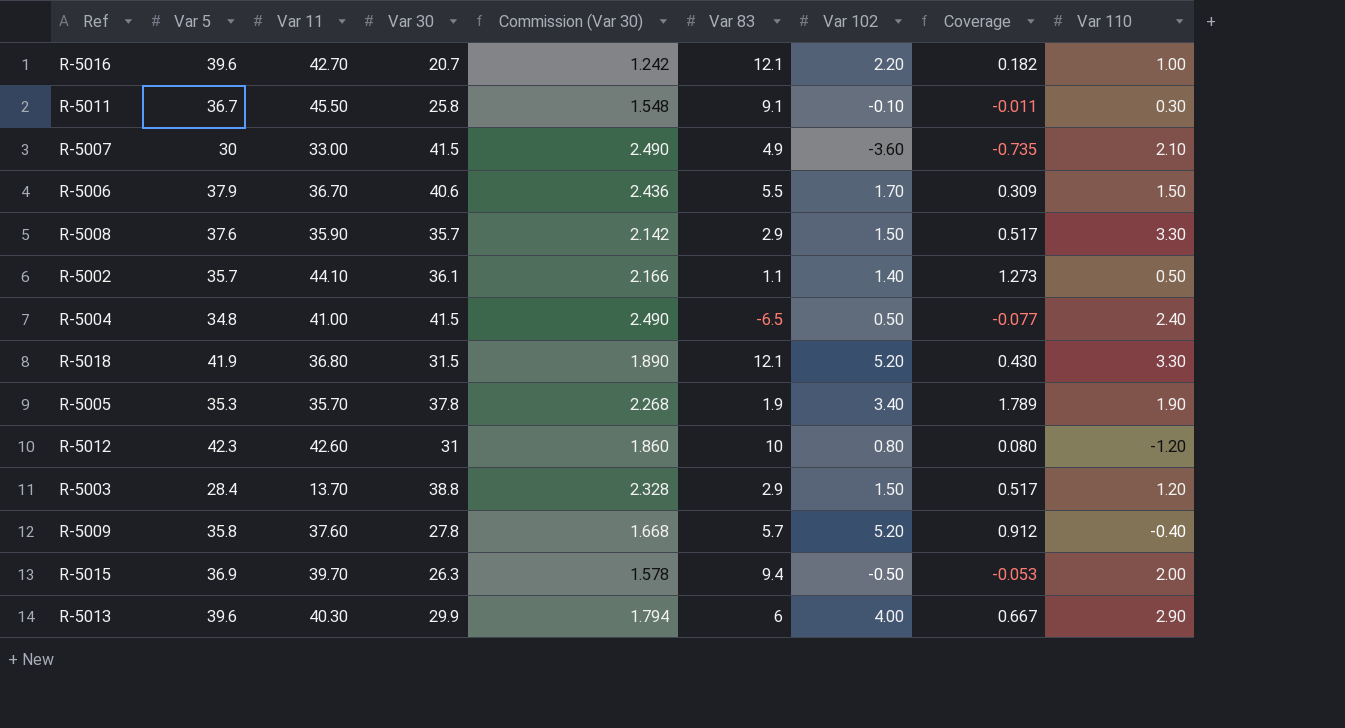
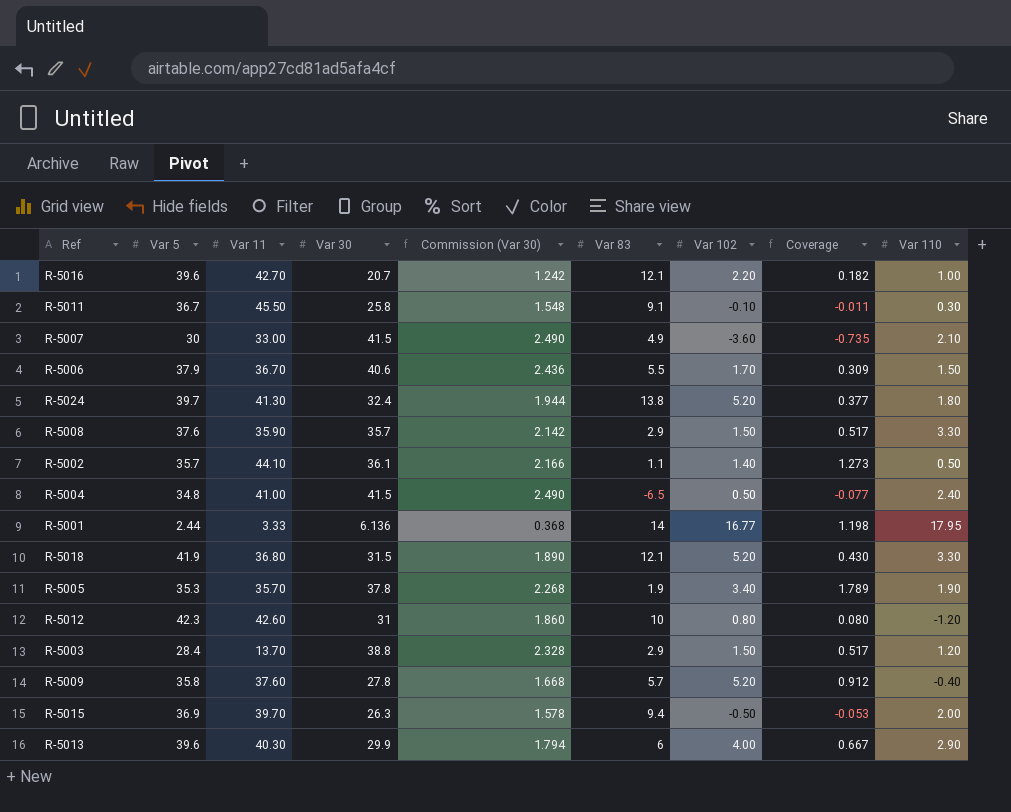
row R-5024: none -> 39.7 | 41.30 | 32.4 | 1.944 | 13.8 | 5.20 | 0.377 | 1.80
row R-5001: none -> 2.44 | 3.33 | 6.136 | 0.368 | 14 | 16.77 | 1.198 | 17.95

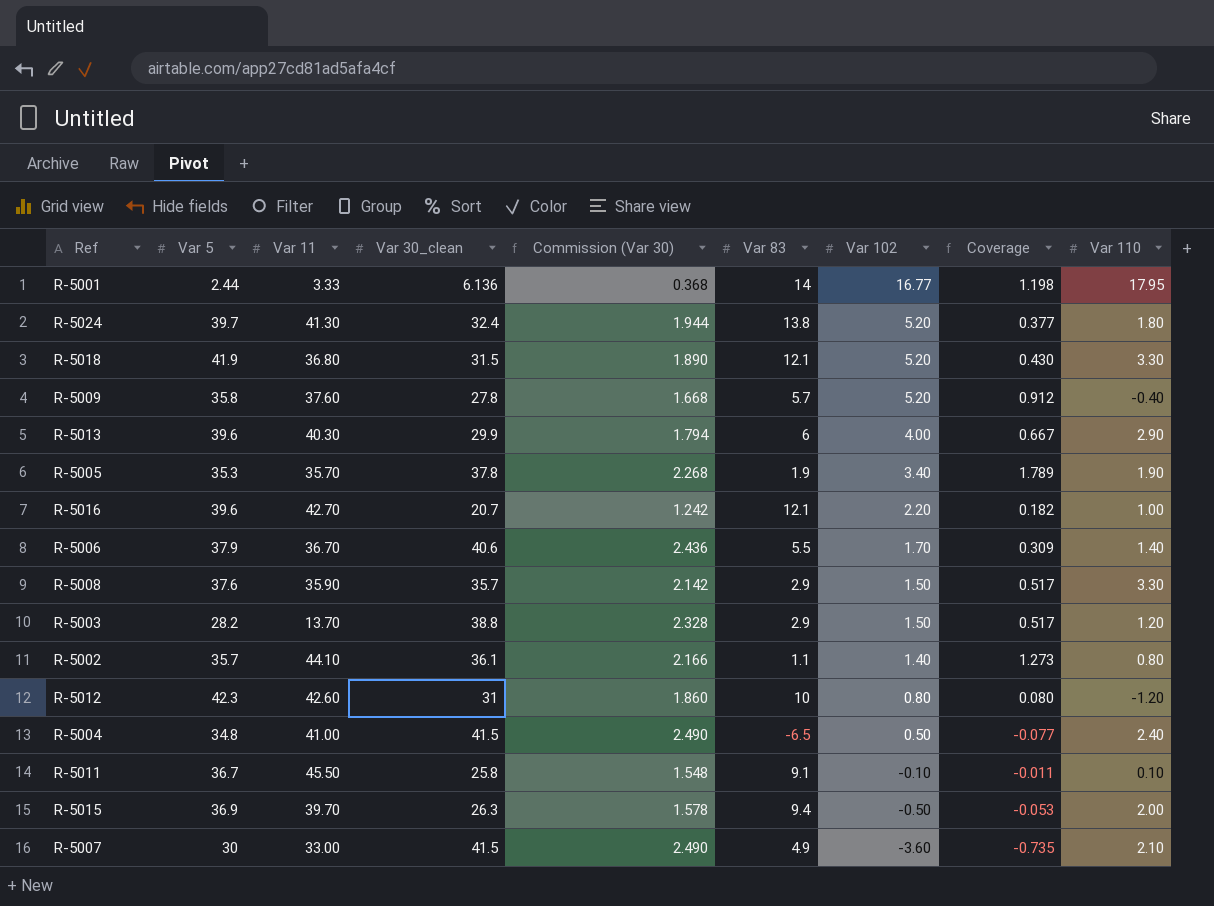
row order: none -> Var 102 descending
column name: Var 30 -> Var 30_clean
R-5006 | Var 110: 1.50 -> 1.40
R-5003 | Var 5: 28.4 -> 28.2
R-5002 | Var 110: 0.50 -> 0.80
R-5011 | Var 110: 0.30 -> 0.10

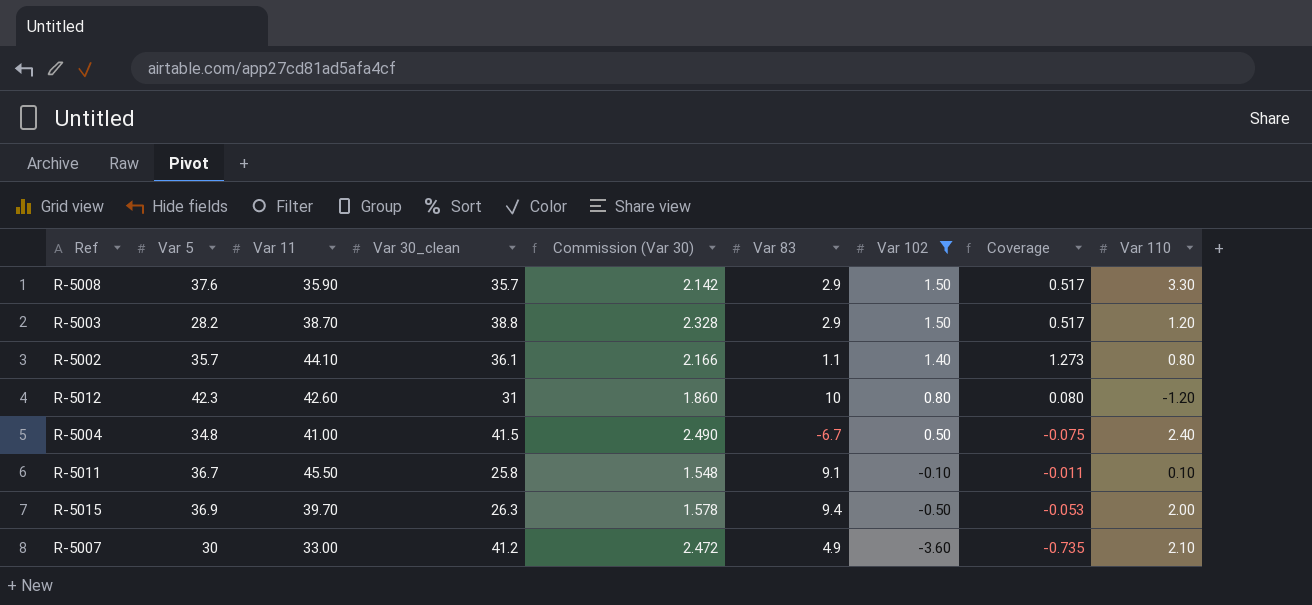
filter: none -> Var 102 <= 1.50
R-5003 | Var 11: 13.70 -> 38.70
R-5004 | Var 83: -6.5 -> -6.7
R-5004 | Coverage: -0.077 -> -0.075
R-5007 | Var 30_clean: 41.5 -> 41.2
R-5007 | Commission (Var 30): 2.490 -> 2.472

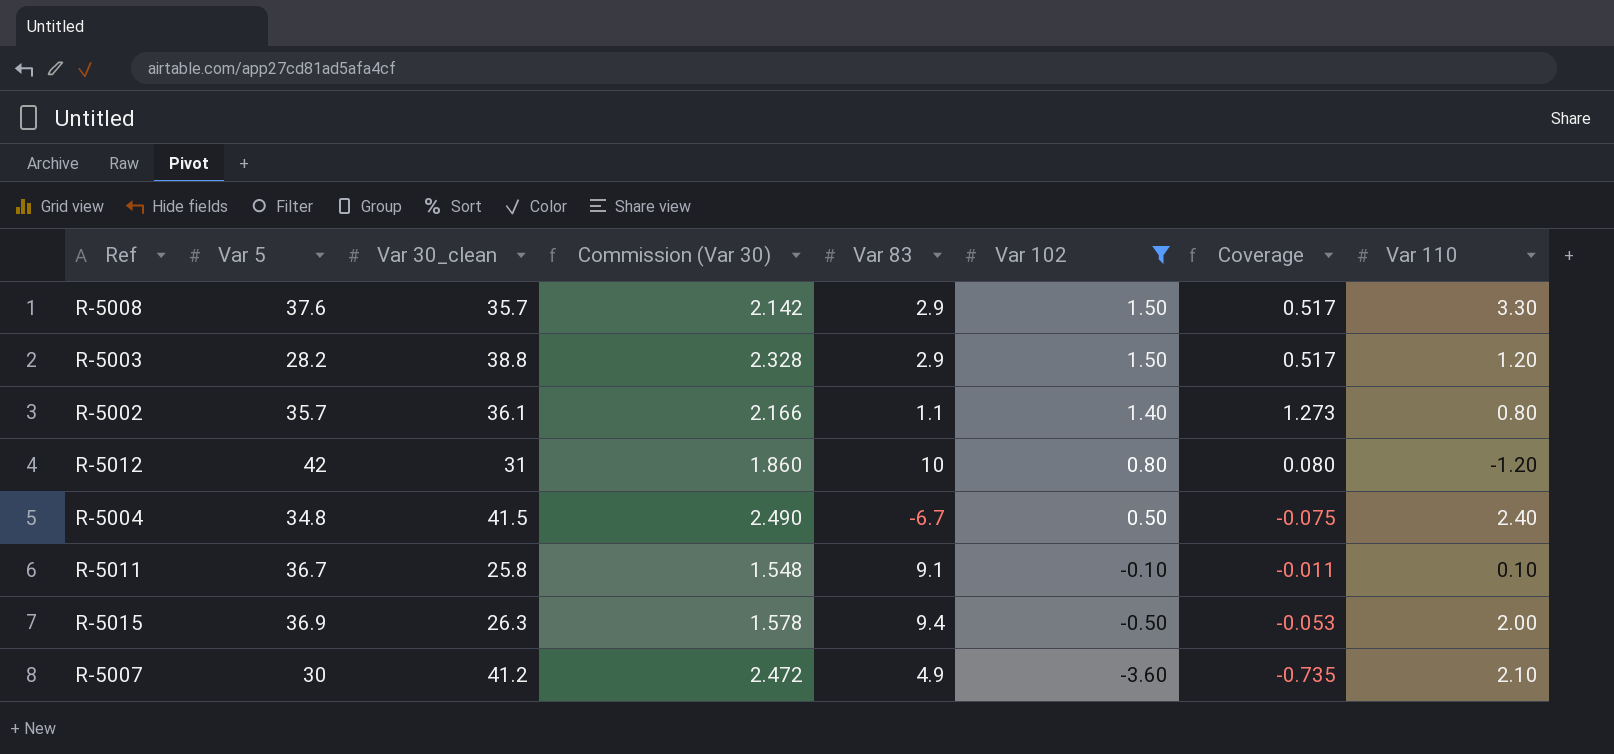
column Var 11 | position: 3 -> none
R-5012 | Var 5: 42.3 -> 42

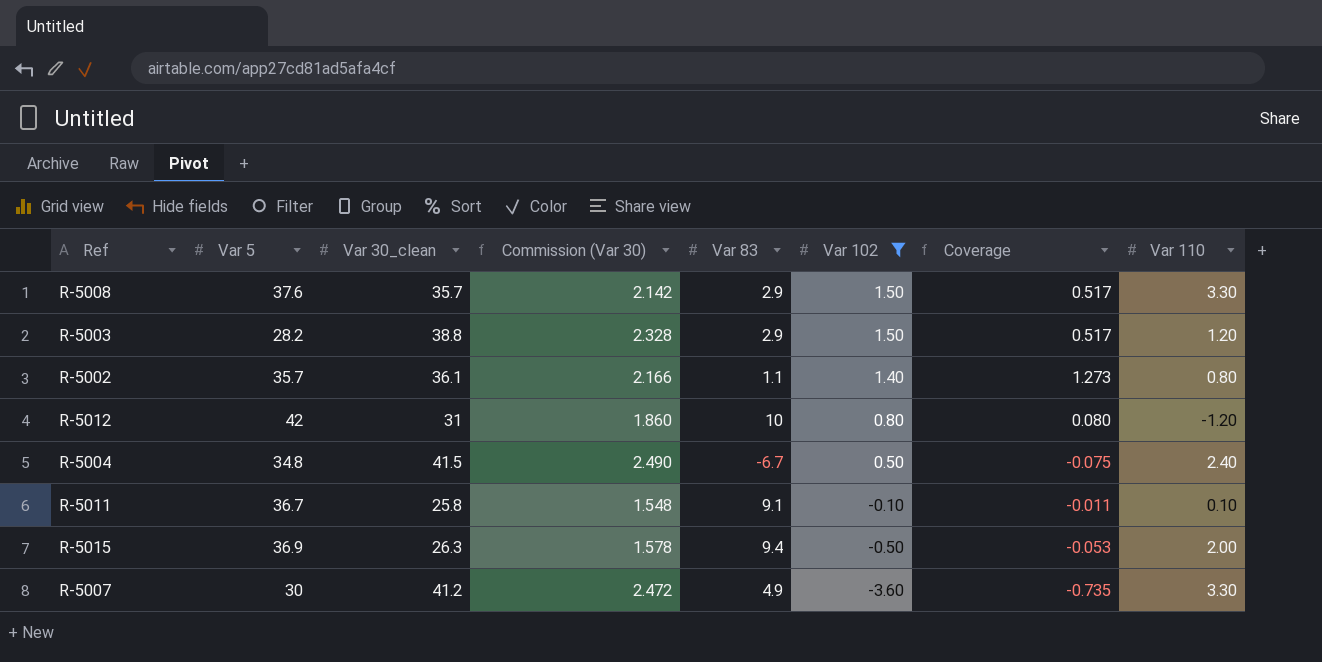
R-5007 | Var 110: 2.10 -> 3.30

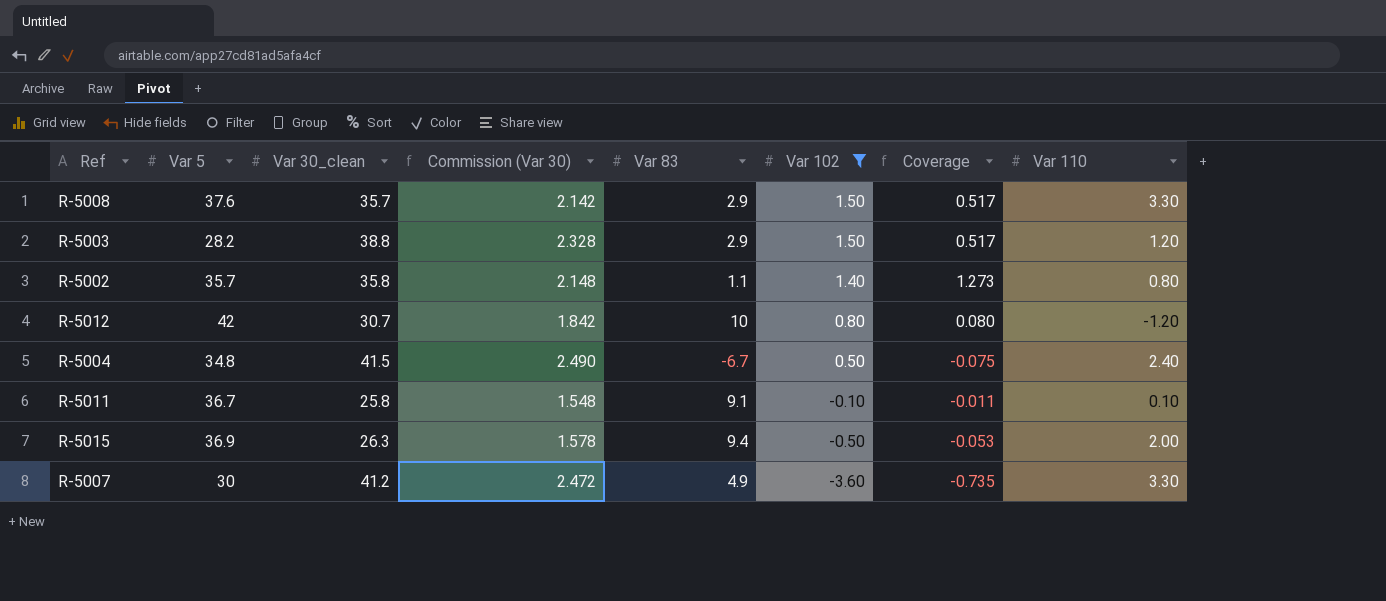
R-5002 | Var 30_clean: 36.1 -> 35.8
R-5002 | Commission (Var 30): 2.166 -> 2.148
R-5012 | Var 30_clean: 31 -> 30.7
R-5012 | Commission (Var 30): 1.860 -> 1.842

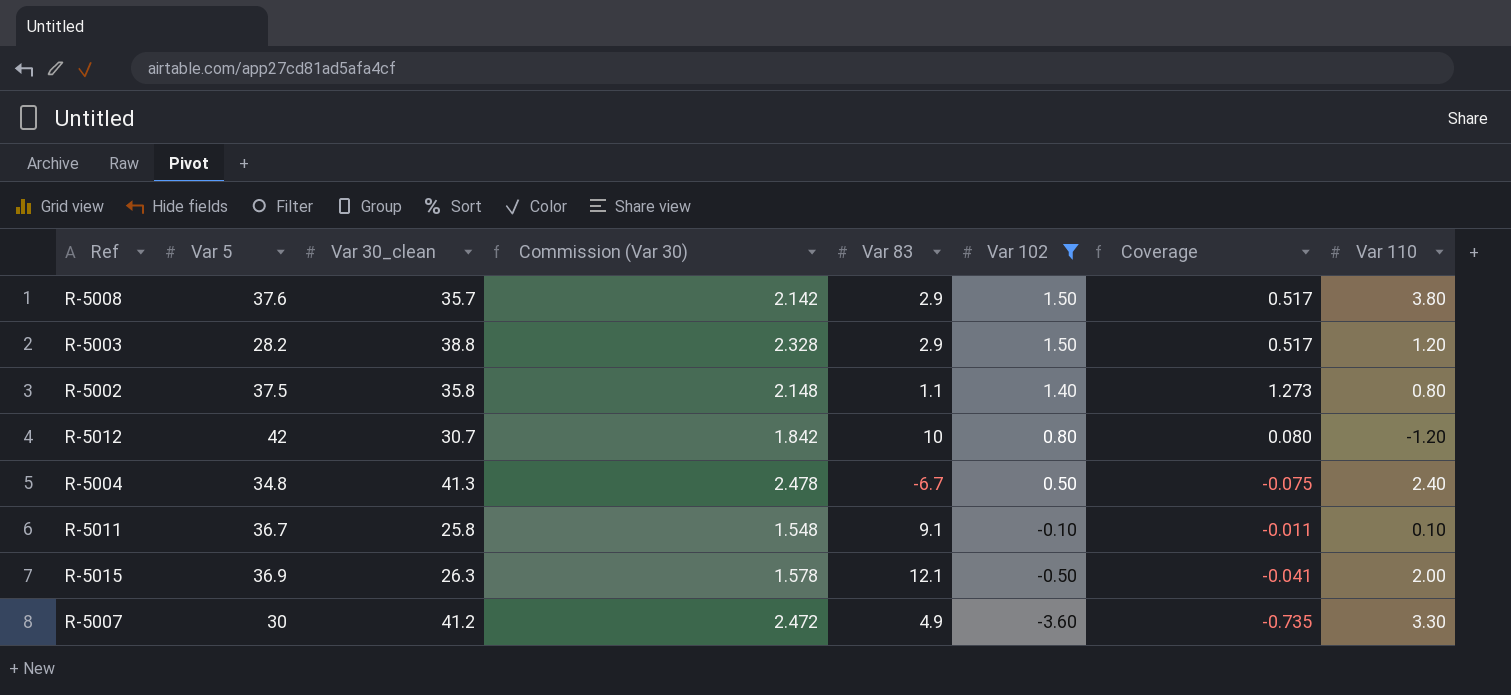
R-5008 | Var 110: 3.30 -> 3.80
R-5002 | Var 5: 35.7 -> 37.5
R-5004 | Var 30_clean: 41.5 -> 41.3
R-5004 | Commission (Var 30): 2.490 -> 2.478
R-5015 | Var 83: 9.4 -> 12.1
R-5015 | Coverage: -0.053 -> -0.041

